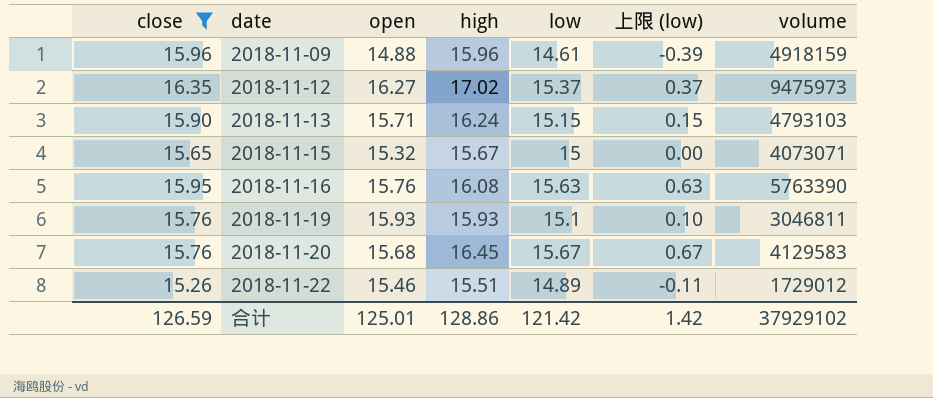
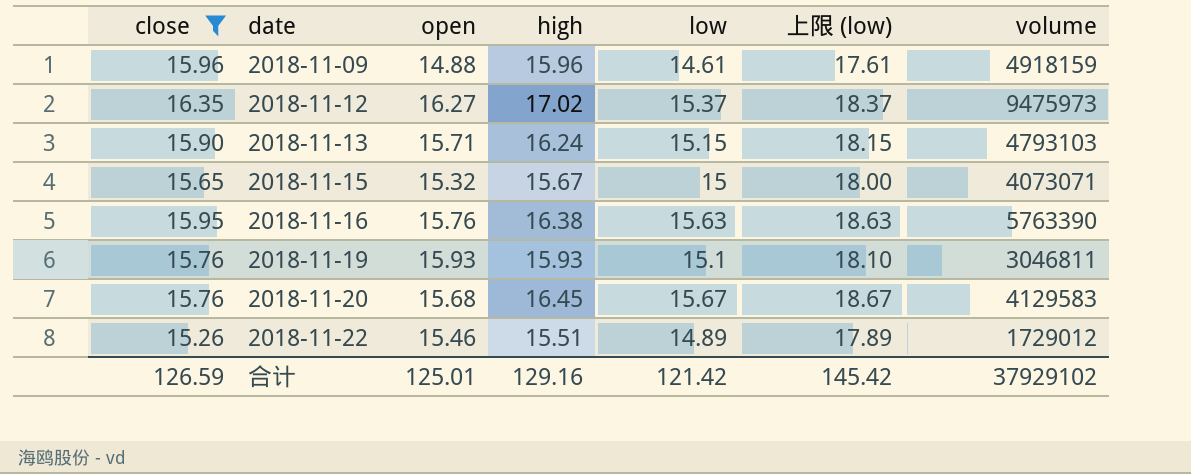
column 上限 (low) | formula: [low] - 15 -> [low] + 3
2018-11-16 | high: 16.08 -> 16.38
合计 | high: 128.86 -> 129.16
合计 | 上限 (low): 1.42 -> 145.42

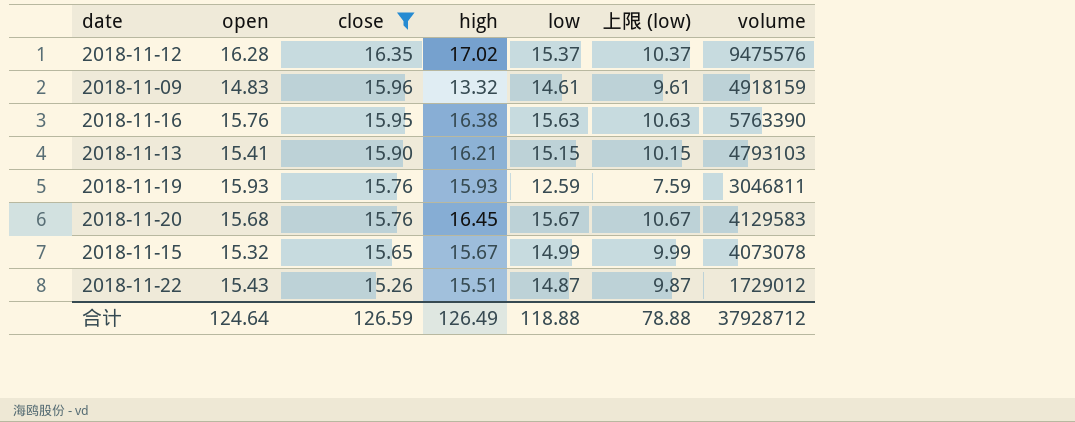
row order: date ascending -> close descending
column close | position: 1 -> 3
column 上限 (low) | formula: [low] + 3 -> [low] - 5
2018-11-12 | open: 16.27 -> 16.28
2018-11-12 | volume: 9475973 -> 9475576
2018-11-09 | open: 14.88 -> 14.83
2018-11-09 | high: 15.96 -> 13.32
2018-11-13 | open: 15.71 -> 15.41
2018-11-13 | high: 16.24 -> 16.21
2018-11-19 | low: 15.1 -> 12.59
2018-11-15 | low: 15 -> 14.99
2018-11-15 | volume: 4073071 -> 4073078
2018-11-22 | open: 15.46 -> 15.43
2018-11-22 | low: 14.89 -> 14.87
合计 | open: 125.01 -> 124.64
合计 | high: 129.16 -> 126.49
合计 | low: 121.42 -> 118.88
合计 | 上限 (low): 145.42 -> 78.88
合计 | volume: 37929102 -> 37928712

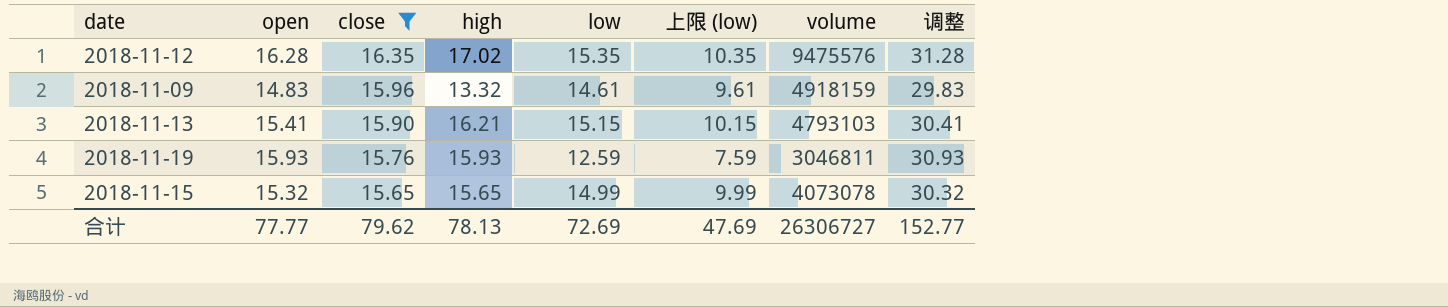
column 调整 | formula: none -> [open] + 15
row 2018-11-16: 15.76 | 15.95 | 16.38 | 15.63 | 10.63 | 5763390 -> none
row 2018-11-20: 15.68 | 15.76 | 16.45 | 15.67 | 10.67 | 4129583 -> none
row 2018-11-22: 15.43 | 15.26 | 15.51 | 14.87 | 9.87 | 1729012 -> none
2018-11-12 | low: 15.37 -> 15.35
2018-11-12 | 上限 (low): 10.37 -> 10.35
2018-11-15 | high: 15.67 -> 15.65
合计 | open: 124.64 -> 77.77
合计 | close: 126.59 -> 79.62
合计 | high: 126.49 -> 78.13
合计 | low: 118.88 -> 72.69
合计 | 上限 (low): 78.88 -> 47.69
合计 | volume: 37928712 -> 26306727

